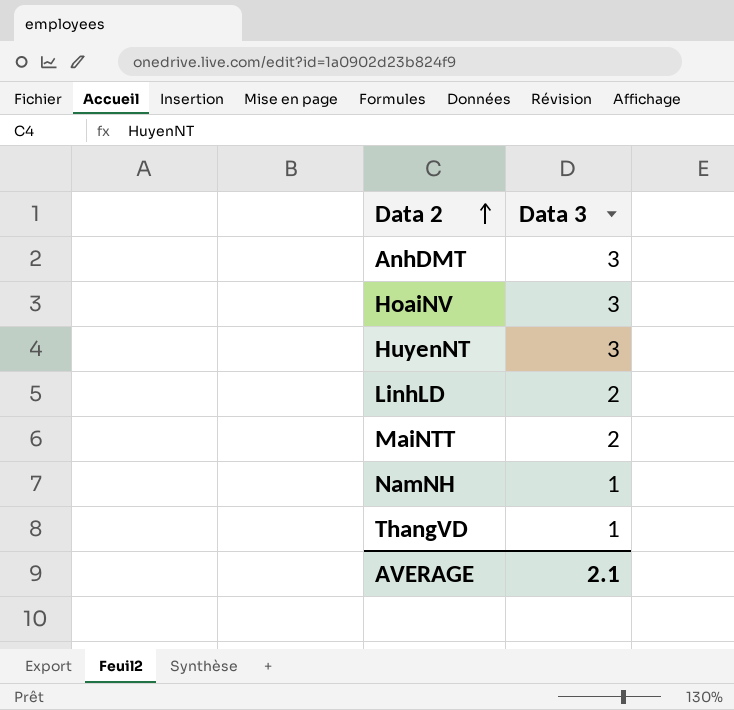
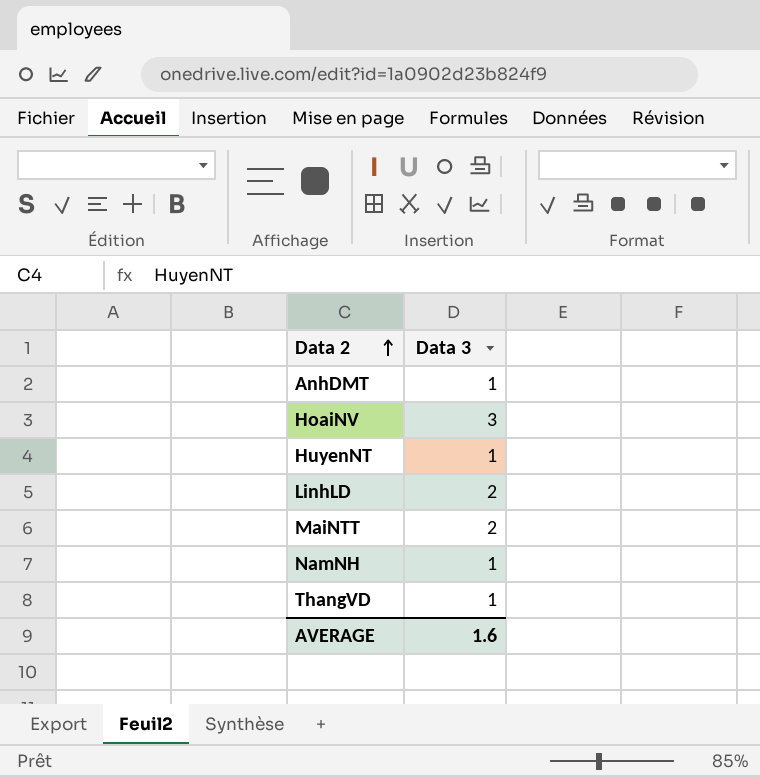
AnhDMT | Data 3: 3 -> 1
HuyenNT | Data 3: 3 -> 1
AVERAGE | Data 3: 2.1 -> 1.6

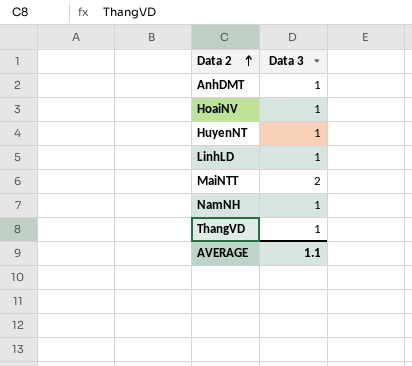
HoaiNV | Data 3: 3 -> 1
LinhLD | Data 3: 2 -> 1
AVERAGE | Data 3: 1.6 -> 1.1

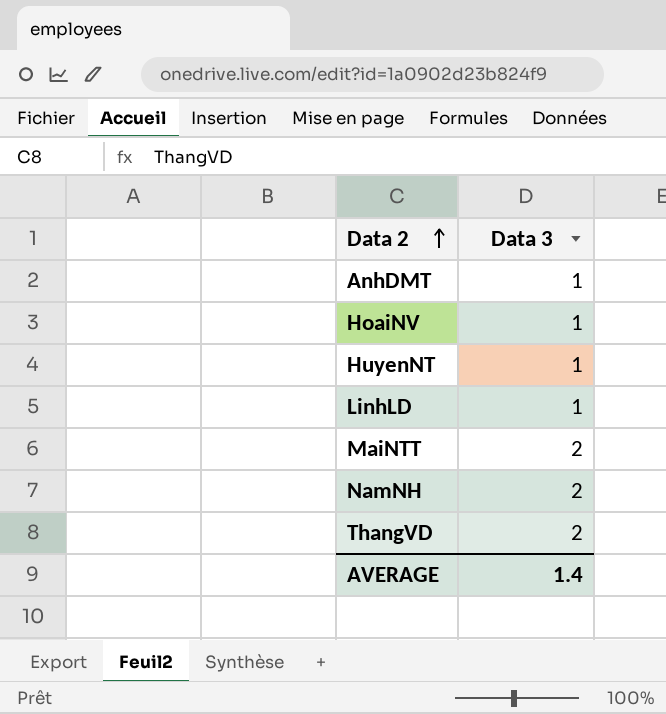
NamNH | Data 3: 1 -> 2
ThangVD | Data 3: 1 -> 2
AVERAGE | Data 3: 1.1 -> 1.4

